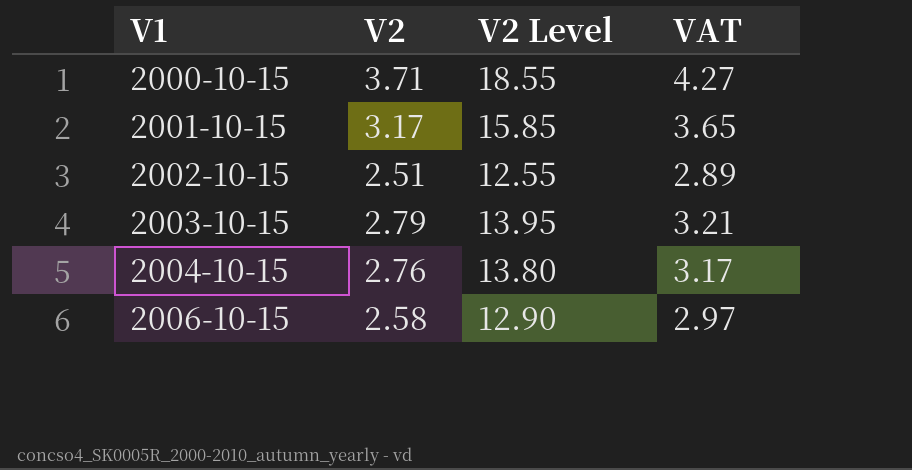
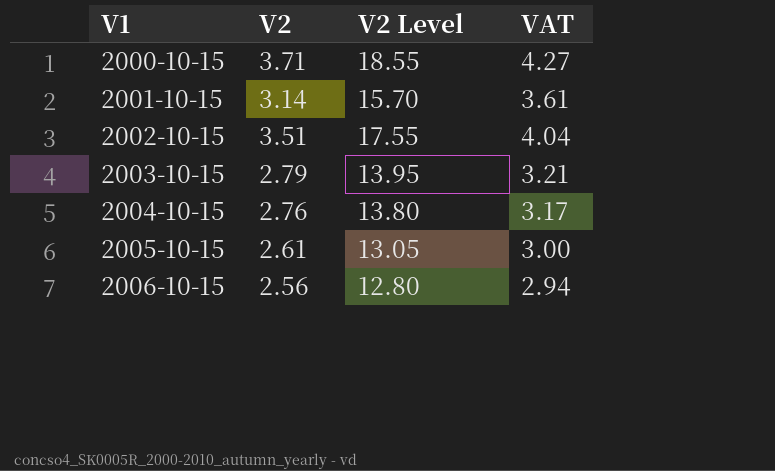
2001-10-15 | V2: 3.17 -> 3.14
2001-10-15 | V2 Level: 15.85 -> 15.70
2001-10-15 | VAT: 3.65 -> 3.61
2002-10-15 | V2: 2.51 -> 3.51
2002-10-15 | V2 Level: 12.55 -> 17.55
2002-10-15 | VAT: 2.89 -> 4.04
row 2005-10-15: none -> 2.61 | 13.05 | 3.00
2006-10-15 | V2: 2.58 -> 2.56
2006-10-15 | V2 Level: 12.90 -> 12.80
2006-10-15 | VAT: 2.97 -> 2.94

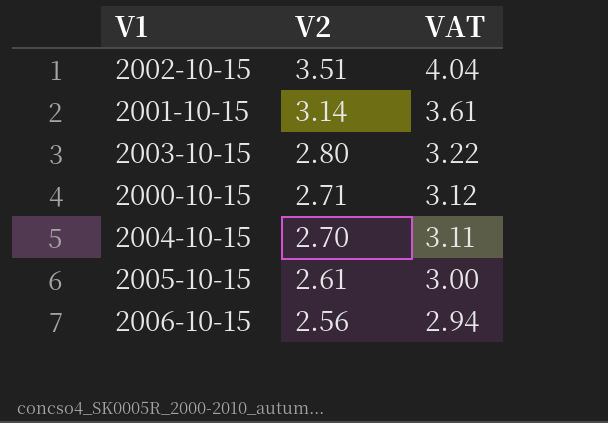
row order: V1 ascending -> V2 descending
column V2 Level | formula: [V2] * 5 -> none
2003-10-15 | V2: 2.79 -> 2.80
2003-10-15 | VAT: 3.21 -> 3.22
2000-10-15 | V2: 3.71 -> 2.71
2000-10-15 | VAT: 4.27 -> 3.12
2004-10-15 | V2: 2.76 -> 2.70
2004-10-15 | VAT: 3.17 -> 3.11

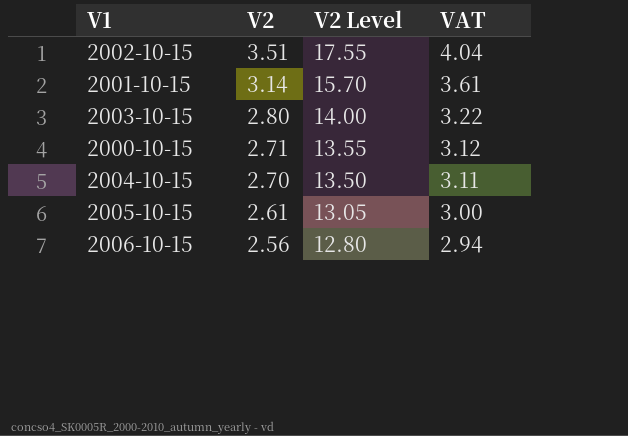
column V2 Level | formula: none -> [V2] * 5

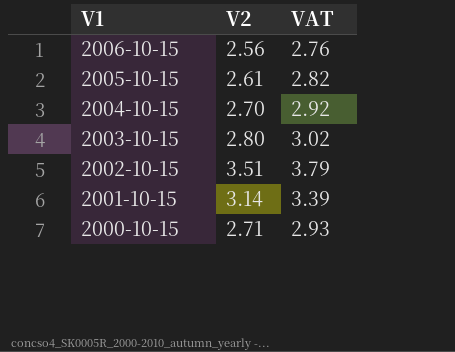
row order: V2 descending -> V1 descending
column V2 Level | formula: [V2] * 5 -> none
column VAT | formula: [V2] * 1.15 -> [V2] * 1.08

